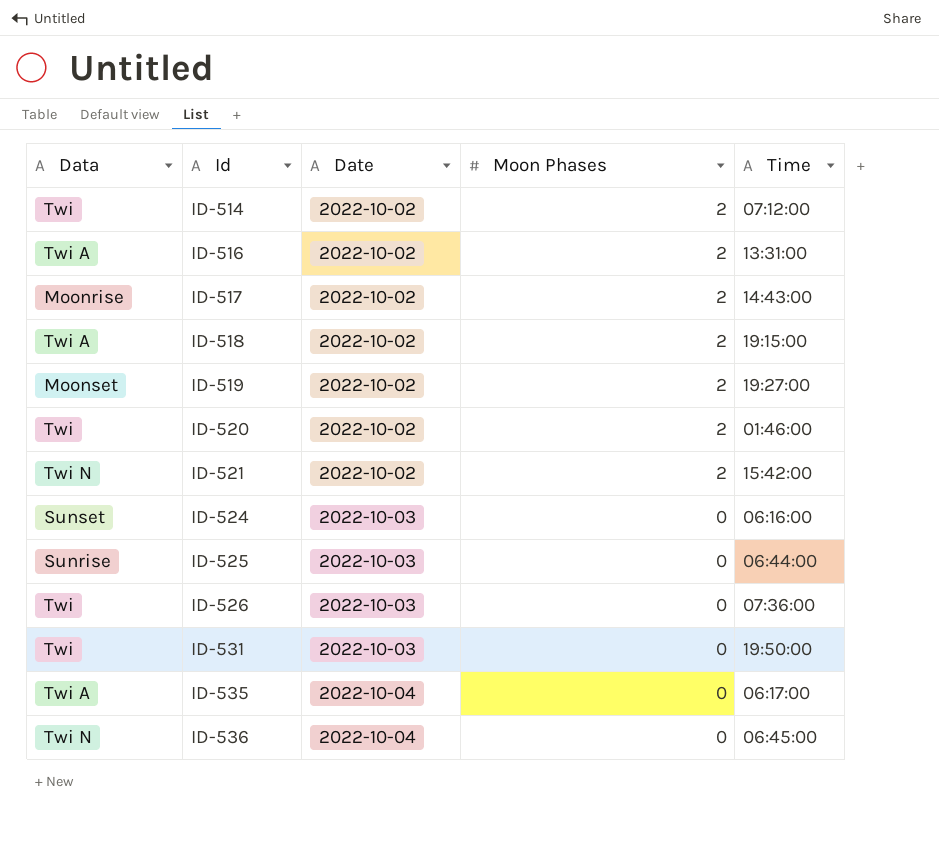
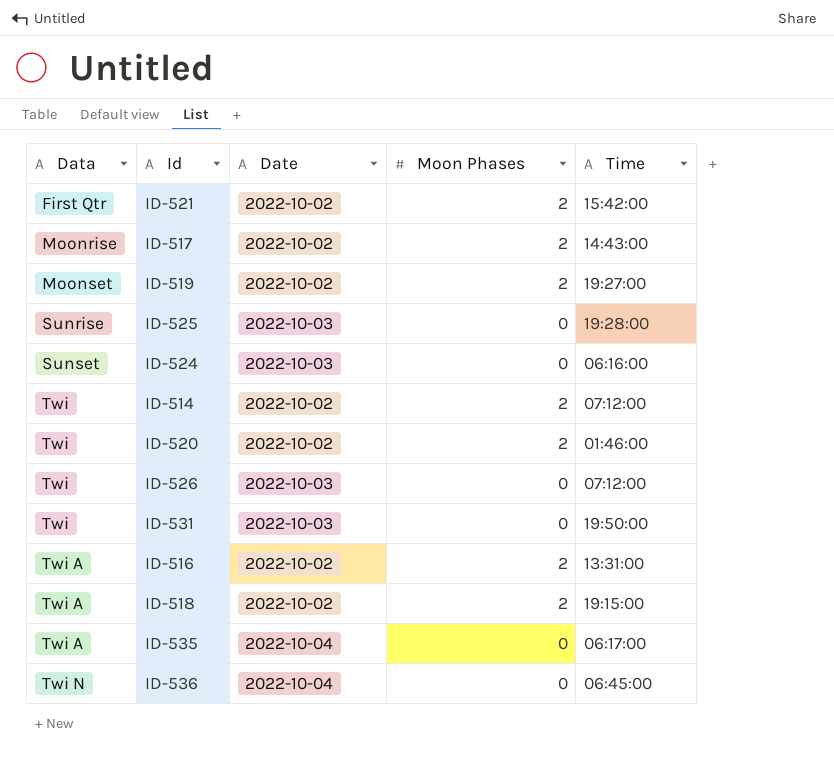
row order: Id ascending -> Data ascending
ID-521 | Data: Twi N -> First Qtr
ID-525 | Time: 06:44:00 -> 19:28:00
ID-526 | Time: 07:36:00 -> 07:12:00

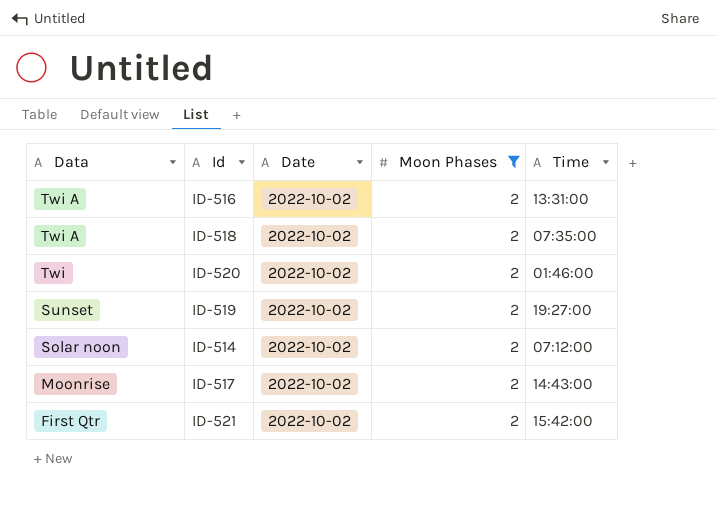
filter: none -> Moon Phases = 2
row order: Data ascending -> Data descending
ID-518 | Time: 19:15:00 -> 07:35:00
ID-519 | Data: Moonset -> Sunset
ID-514 | Data: Twi -> Solar noon

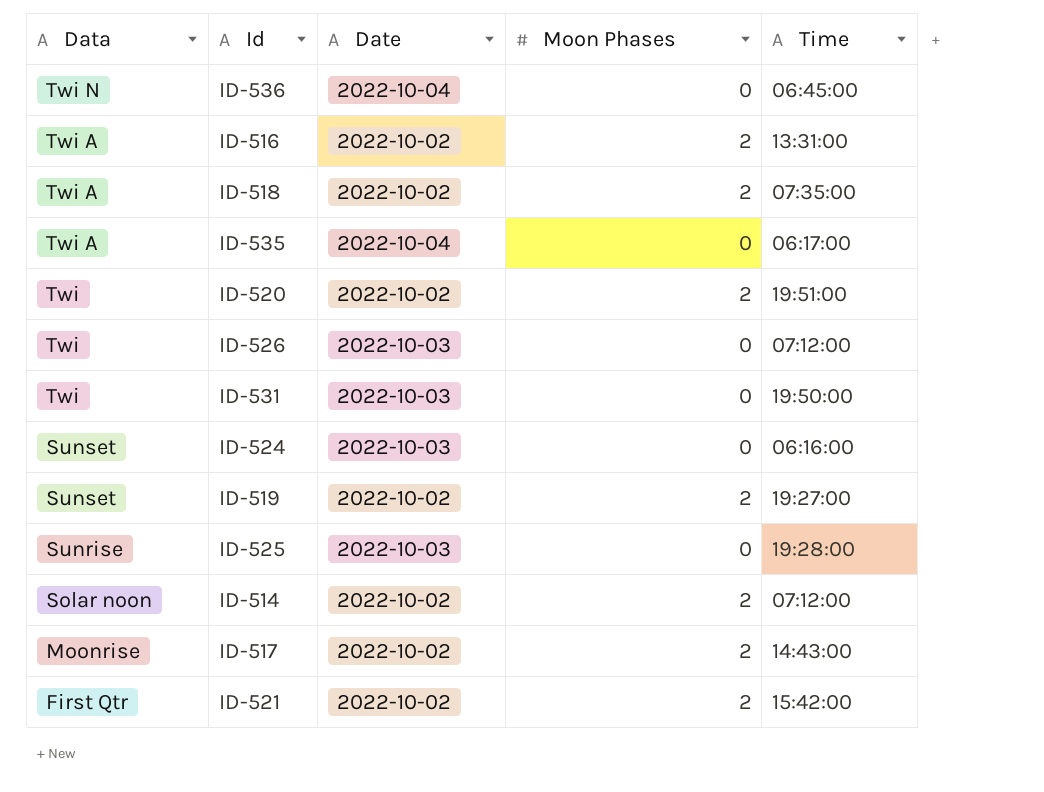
filter: Moon Phases = 2 -> none
ID-520 | Time: 01:46:00 -> 19:51:00

